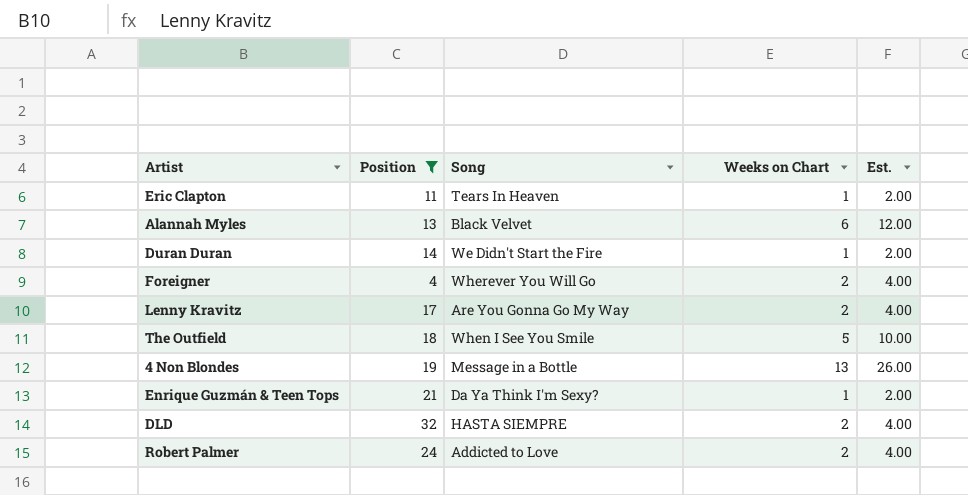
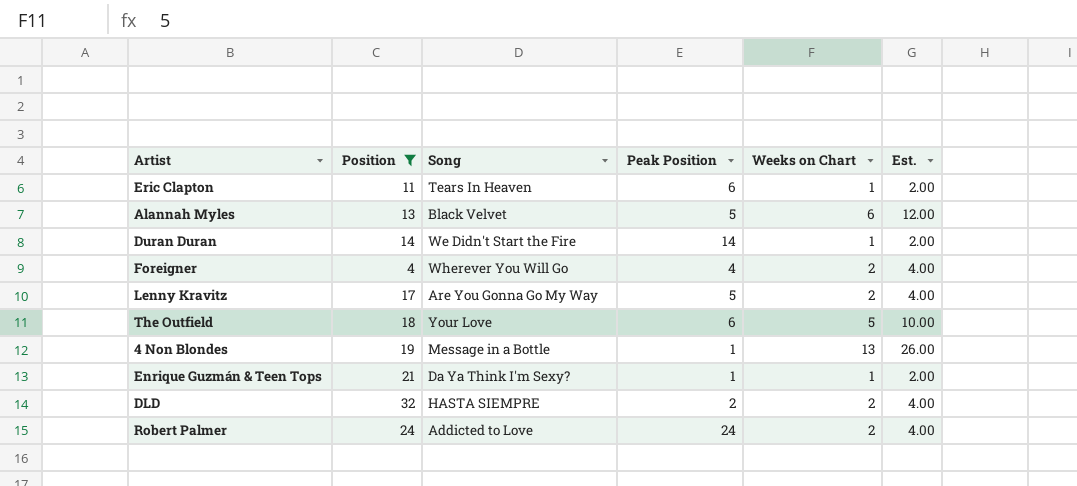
column Peak Position | position: none -> 4
The Outfield | Song: When I See You Smile -> Your Love

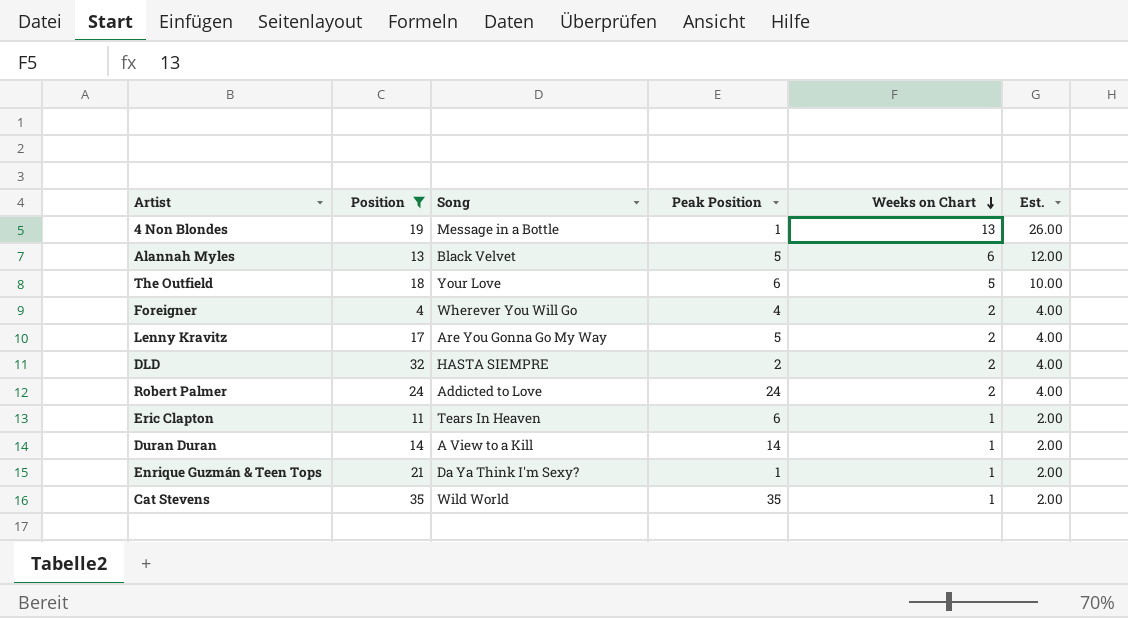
row order: none -> Weeks on Chart descending
Duran Duran | Song: We Didn't Start the Fire -> A View to a Kill
row Cat Stevens: none -> 35 | Wild World | 35 | 1 | 2.00

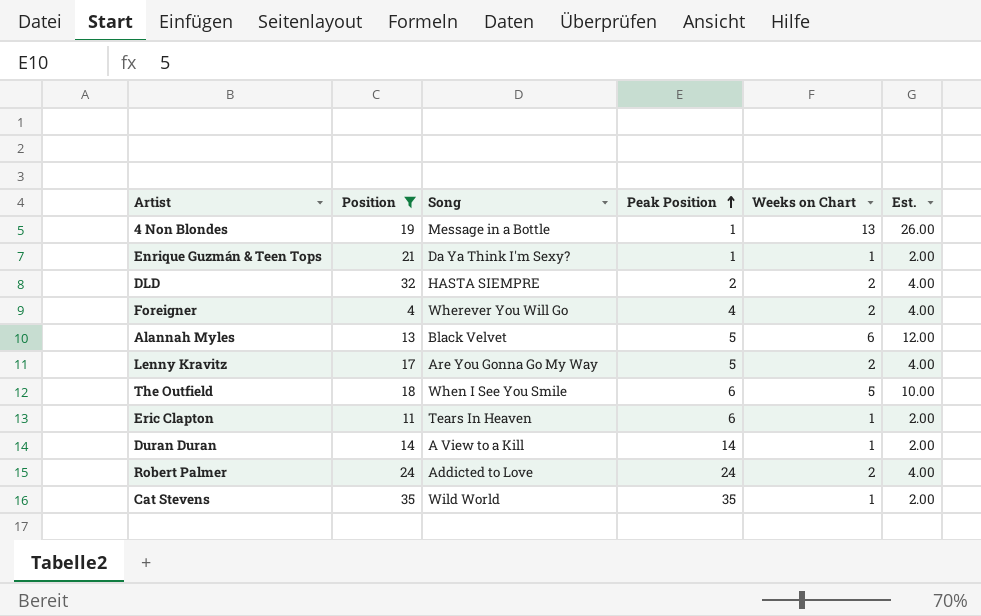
row order: Weeks on Chart descending -> Peak Position ascending
The Outfield | Song: Your Love -> When I See You Smile

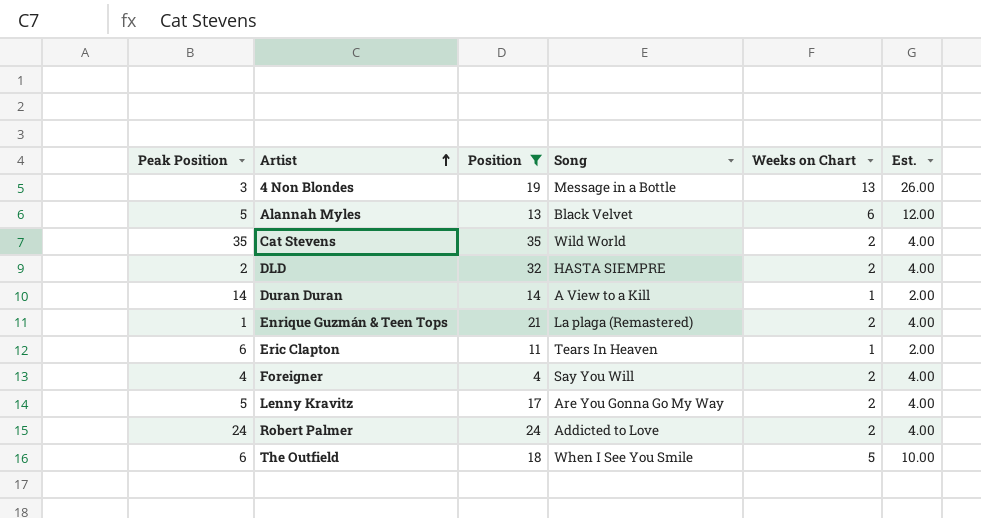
row order: Peak Position ascending -> Artist ascending
column Peak Position | position: 4 -> 1
4 Non Blondes | Peak Position: 1 -> 3
Cat Stevens | Weeks on Chart: 1 -> 2
Cat Stevens | Est.: 2.00 -> 4.00
Enrique Guzmán & Teen Tops | Song: Da Ya Think I'm Sexy? -> La plaga (Remastered)
Enrique Guzmán & Teen Tops | Weeks on Chart: 1 -> 2
Enrique Guzmán & Teen Tops | Est.: 2.00 -> 4.00
Foreigner | Song: Wherever You Will Go -> Say You Will

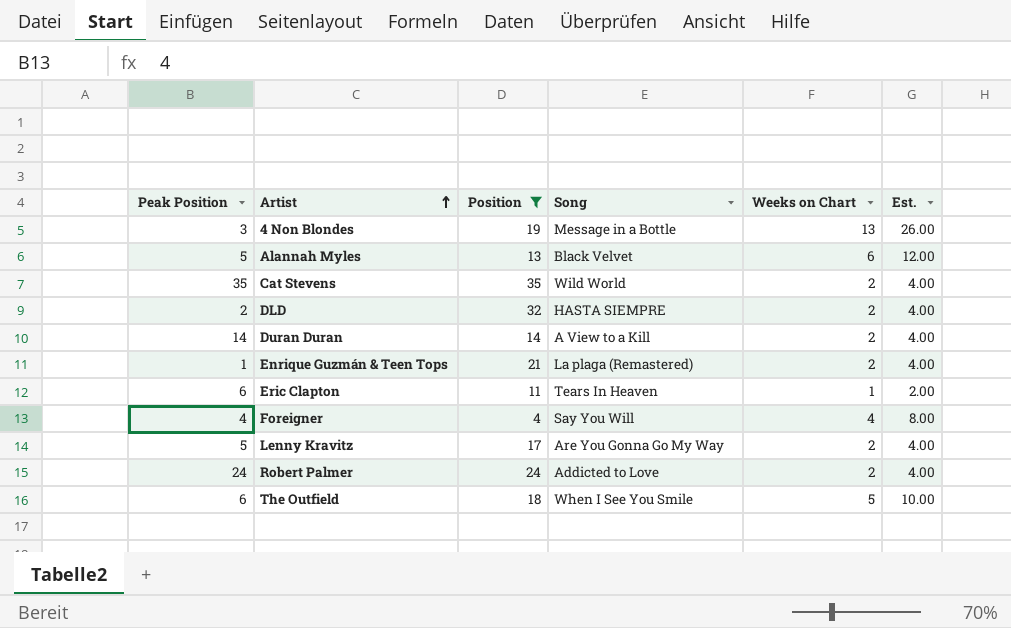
Duran Duran | Weeks on Chart: 1 -> 2
Duran Duran | Est.: 2.00 -> 4.00
Foreigner | Weeks on Chart: 2 -> 4
Foreigner | Est.: 4.00 -> 8.00

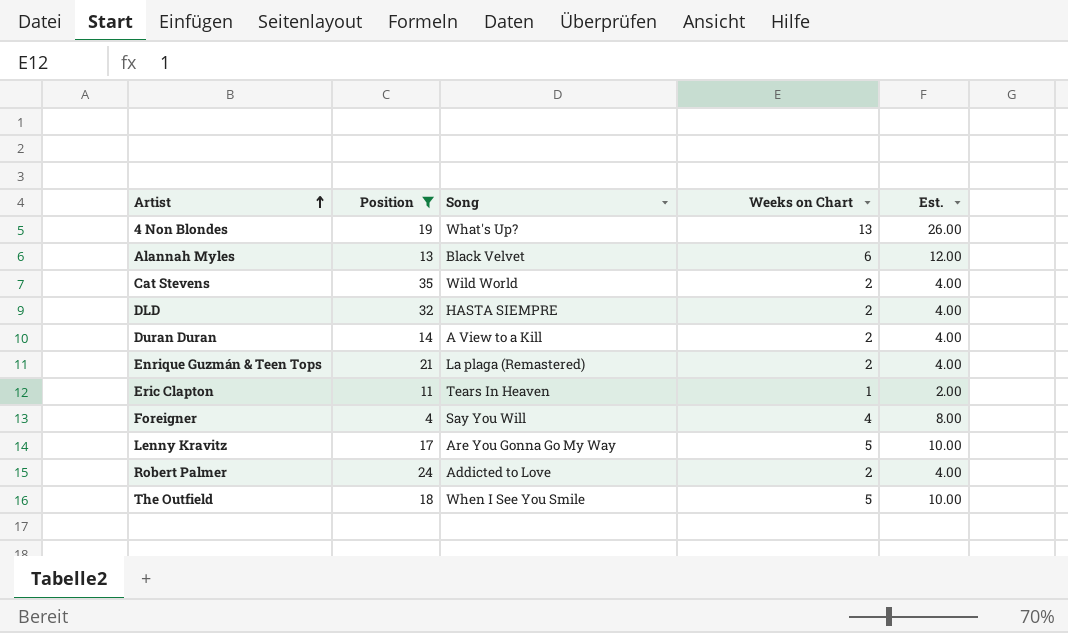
column Peak Position | position: 1 -> none
4 Non Blondes | Song: Message in a Bottle -> What's Up?
Lenny Kravitz | Weeks on Chart: 2 -> 5
Lenny Kravitz | Est.: 4.00 -> 10.00

